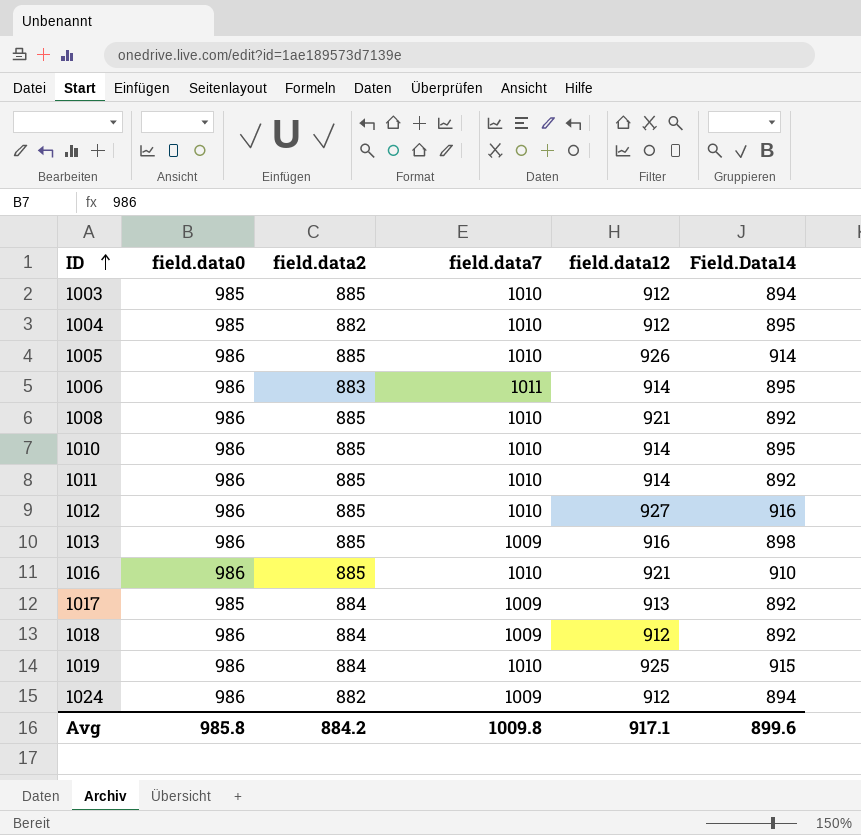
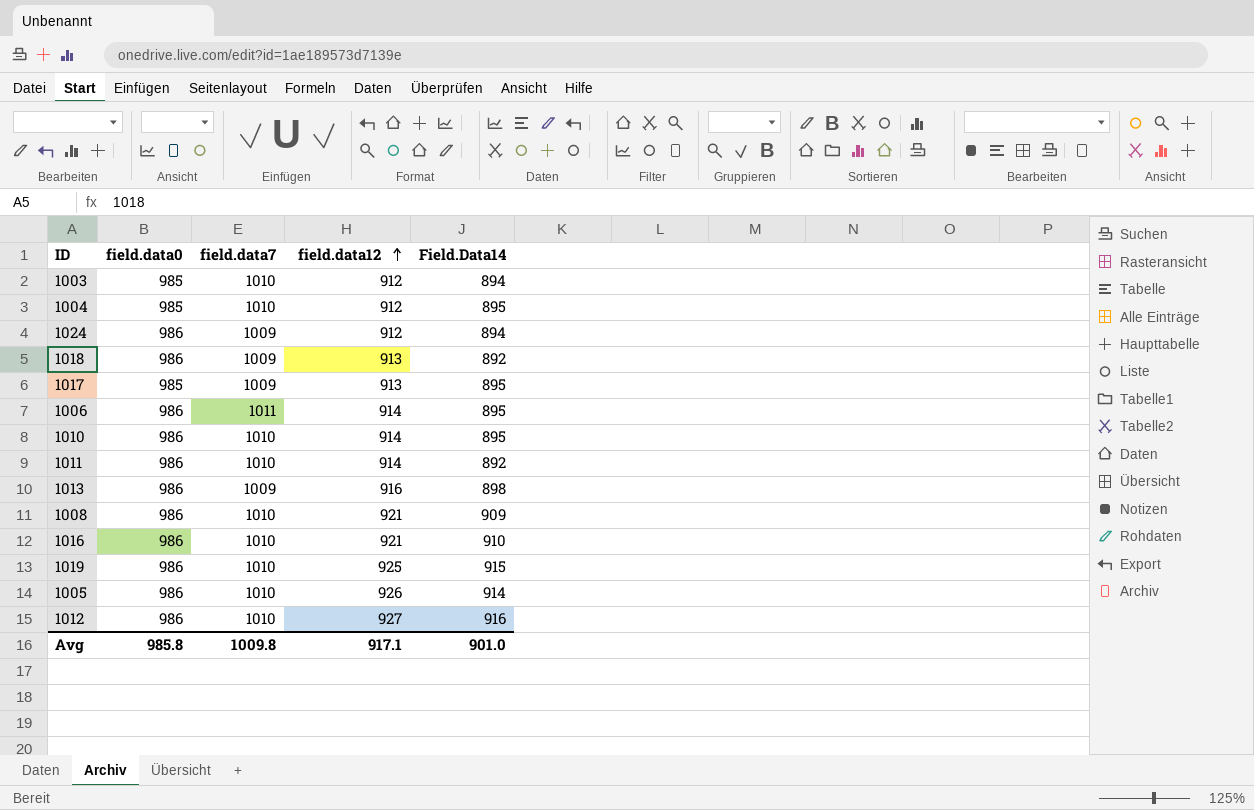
row order: ID ascending -> field.data12 ascending
column field.data2 | position: 3 -> none
1018 | field.data12: 912 -> 913
1017 | Field.Data14: 892 -> 895
1008 | Field.Data14: 892 -> 909
Avg | Field.Data14: 899.6 -> 901.0

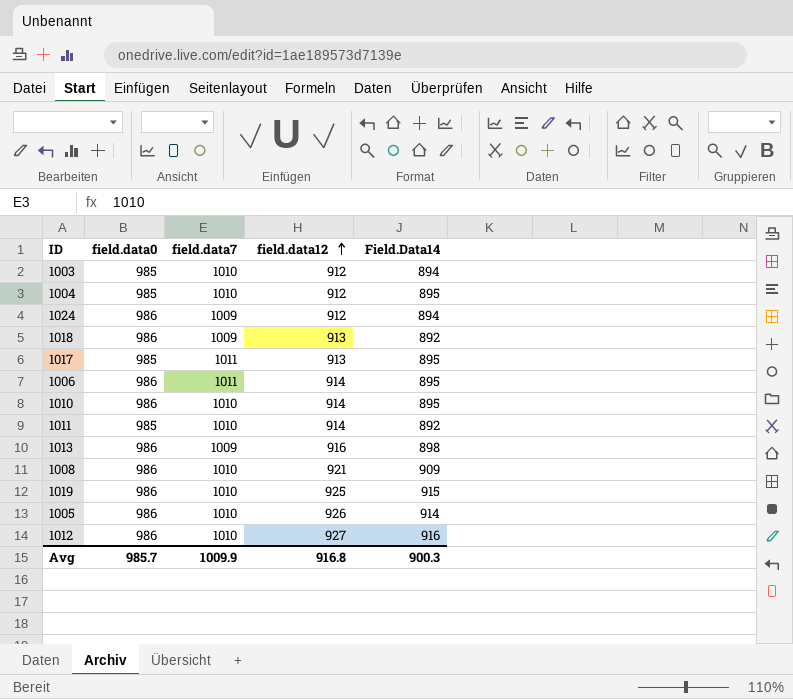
row 1016: 986 | 1010 | 921 | 910 -> none
1017 | field.data7: 1009 -> 1011
1011 | field.data0: 986 -> 985
Avg | field.data0: 985.8 -> 985.7
Avg | field.data7: 1009.8 -> 1009.9
Avg | field.data12: 917.1 -> 916.8
Avg | Field.Data14: 901.0 -> 900.3

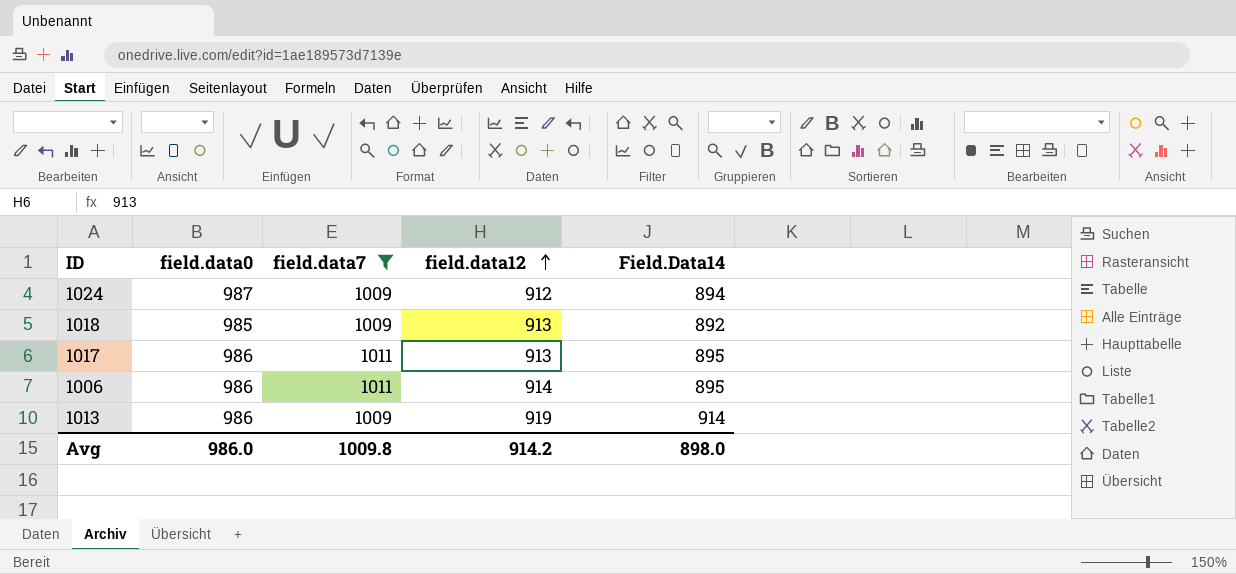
filter: none -> field.data7 != 1010
1024 | field.data0: 986 -> 987
1018 | field.data0: 986 -> 985
1017 | field.data0: 985 -> 986
1013 | field.data12: 916 -> 919
1013 | Field.Data14: 898 -> 914
Avg | field.data0: 985.7 -> 986.0
Avg | field.data7: 1009.9 -> 1009.8
Avg | field.data12: 916.8 -> 914.2
Avg | Field.Data14: 900.3 -> 898.0

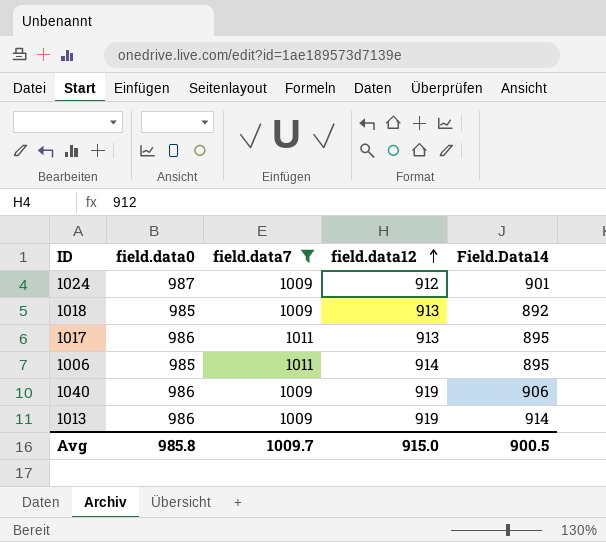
1024 | Field.Data14: 894 -> 901
1006 | field.data0: 986 -> 985
row 1040: none -> 986 | 1009 | 919 | 906
Avg | field.data0: 986.0 -> 985.8
Avg | field.data7: 1009.8 -> 1009.7
Avg | field.data12: 914.2 -> 915.0
Avg | Field.Data14: 898.0 -> 900.5

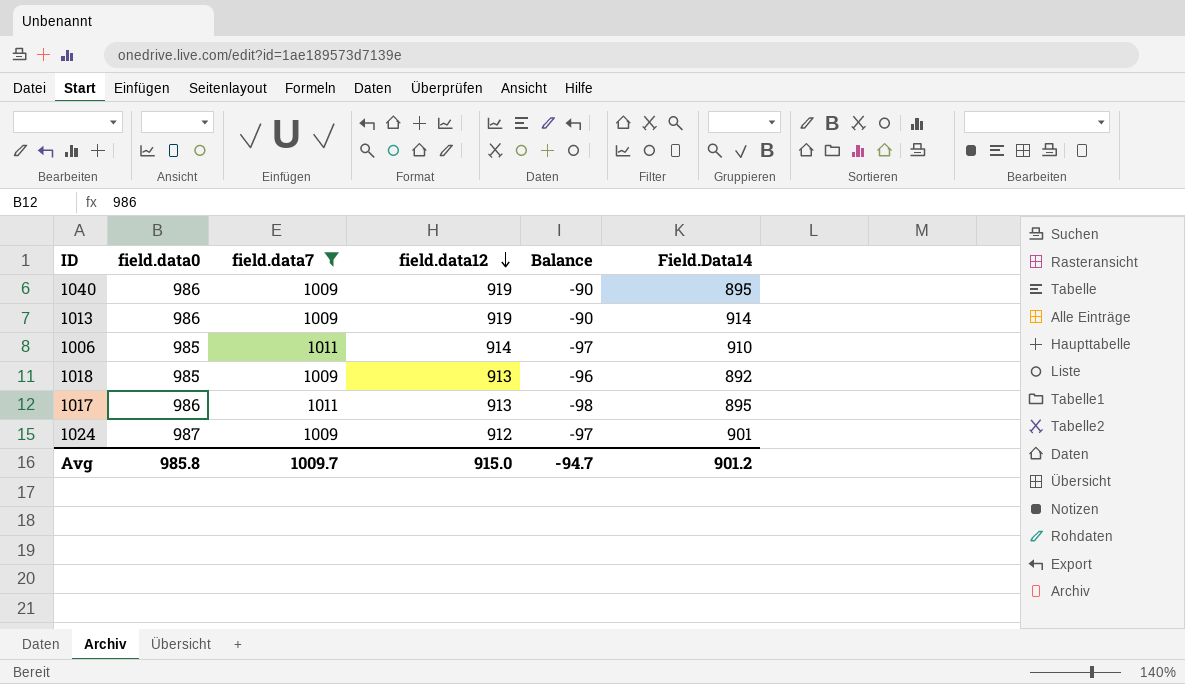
row order: field.data12 ascending -> field.data12 descending
column Balance | formula: none -> [field.data12] - [field.data7]
1040 | Field.Data14: 906 -> 895
1006 | Field.Data14: 895 -> 910
Avg | Field.Data14: 900.5 -> 901.2

